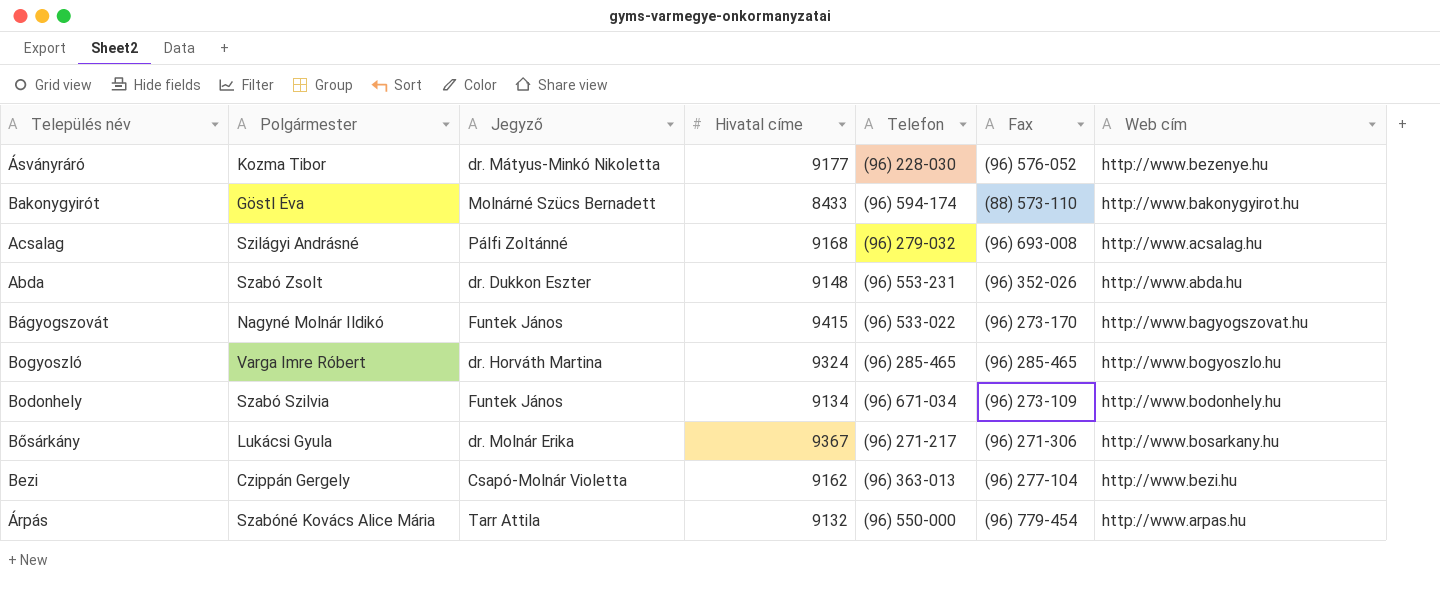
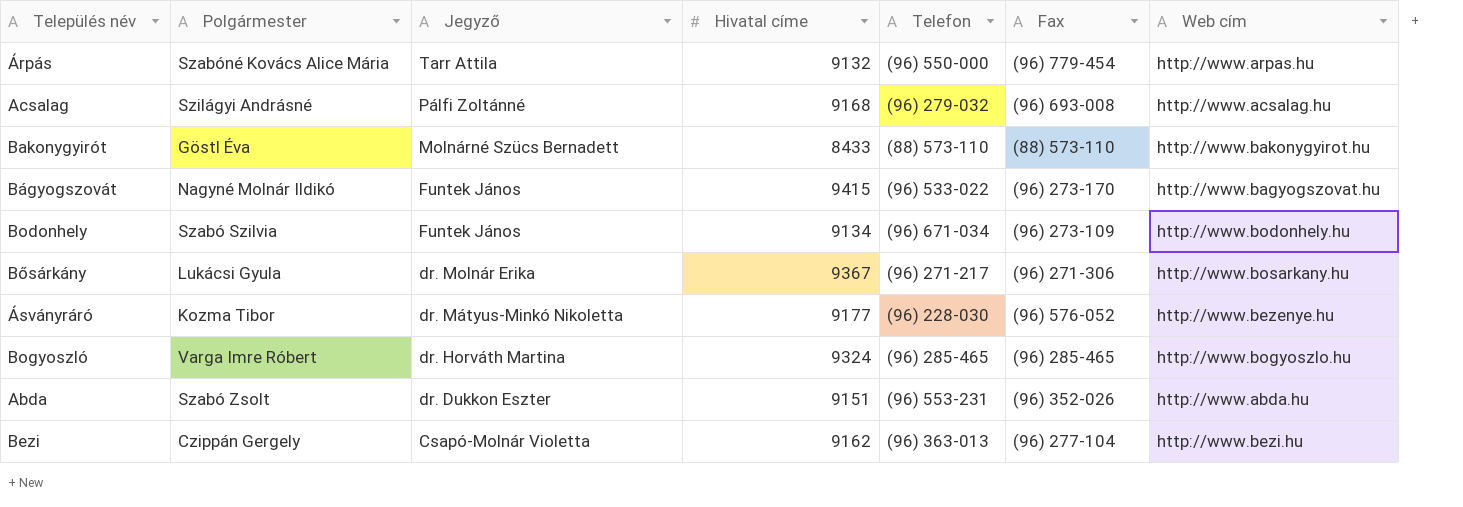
row order: none -> Jegyző descending
Bakonygyirót | Telefon: (96) 594-174 -> (88) 573-110
Abda | Hivatal címe: 9148 -> 9151

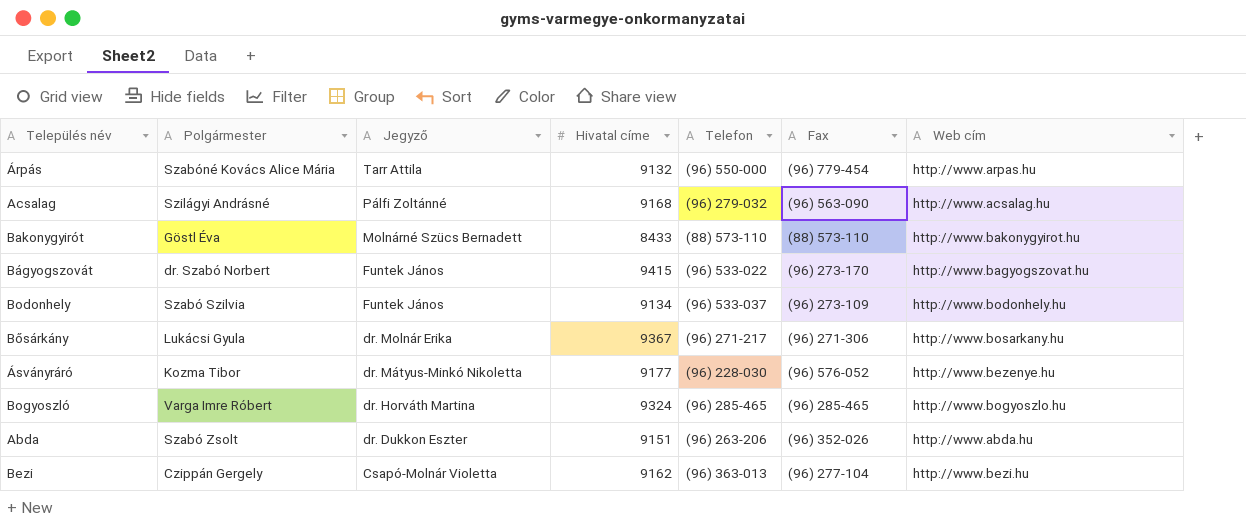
Acsalag | Fax: (96) 693-008 -> (96) 563-090
Bágyogszovát | Polgármester: Nagyné Molnár Ildikó -> dr. Szabó Norbert
Bodonhely | Telefon: (96) 671-034 -> (96) 533-037
Abda | Telefon: (96) 553-231 -> (96) 263-206

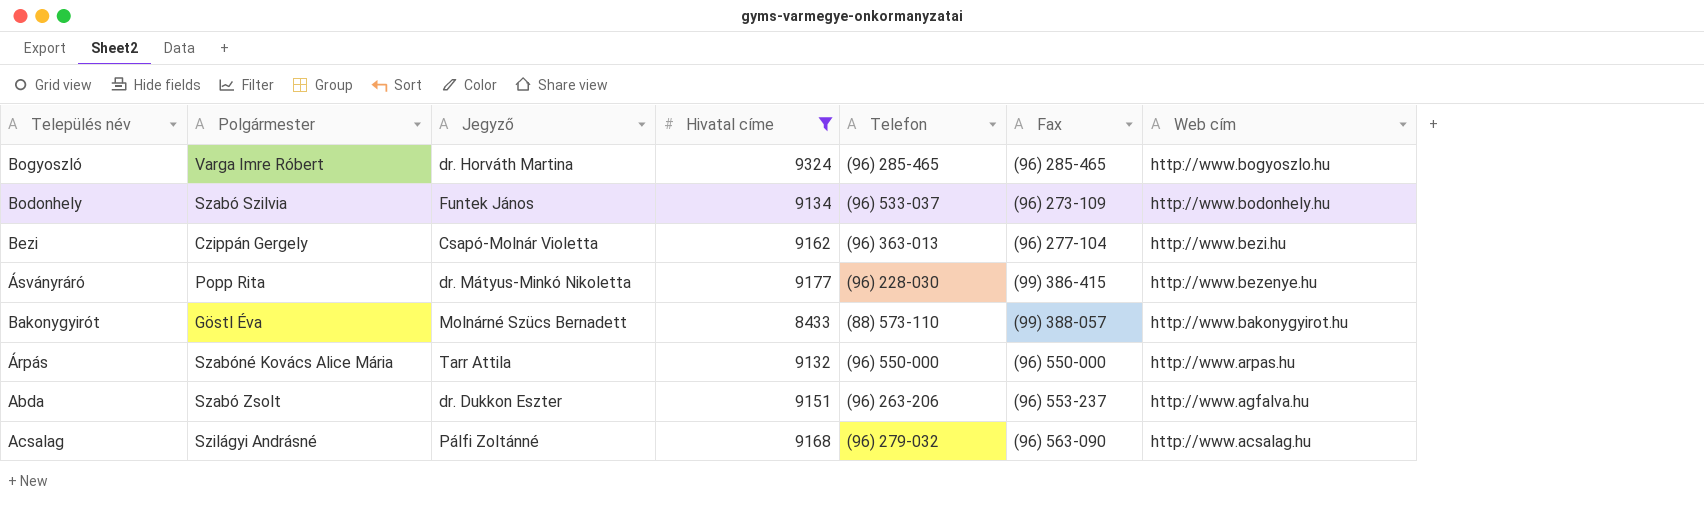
filter: none -> Hivatal címe <= 9324
row order: Jegyző descending -> Web cím descending
Ásványráró | Polgármester: Kozma Tibor -> Popp Rita
Ásványráró | Fax: (96) 576-052 -> (99) 386-415
Bakonygyirót | Fax: (88) 573-110 -> (99) 388-057
Árpás | Fax: (96) 779-454 -> (96) 550-000
Abda | Fax: (96) 352-026 -> (96) 553-237
Abda | Web cím: http://www.abda.hu -> http://www.agfalva.hu

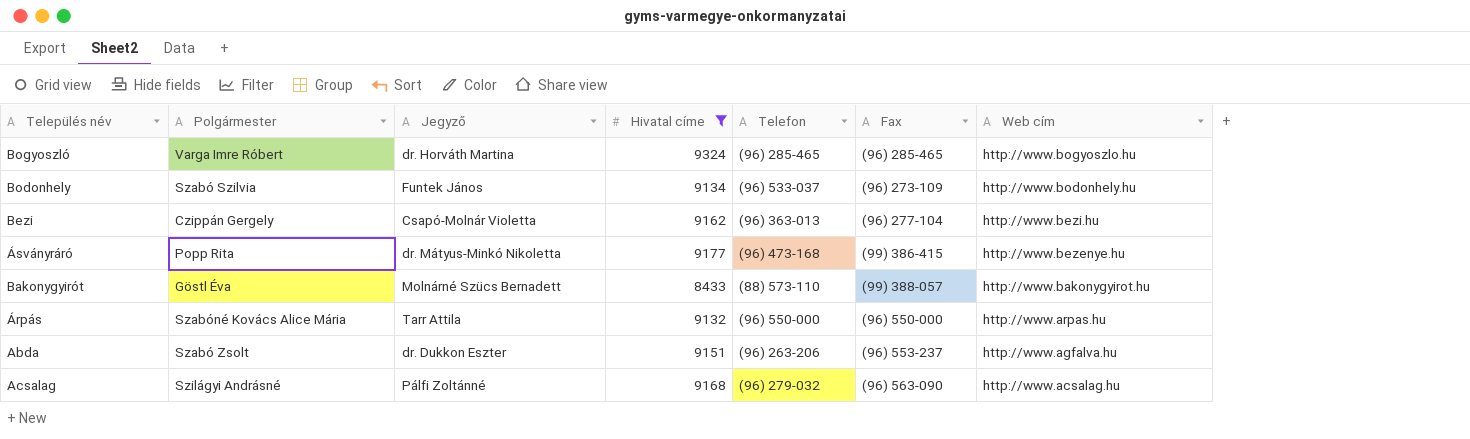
Ásványráró | Telefon: (96) 228-030 -> (96) 473-168

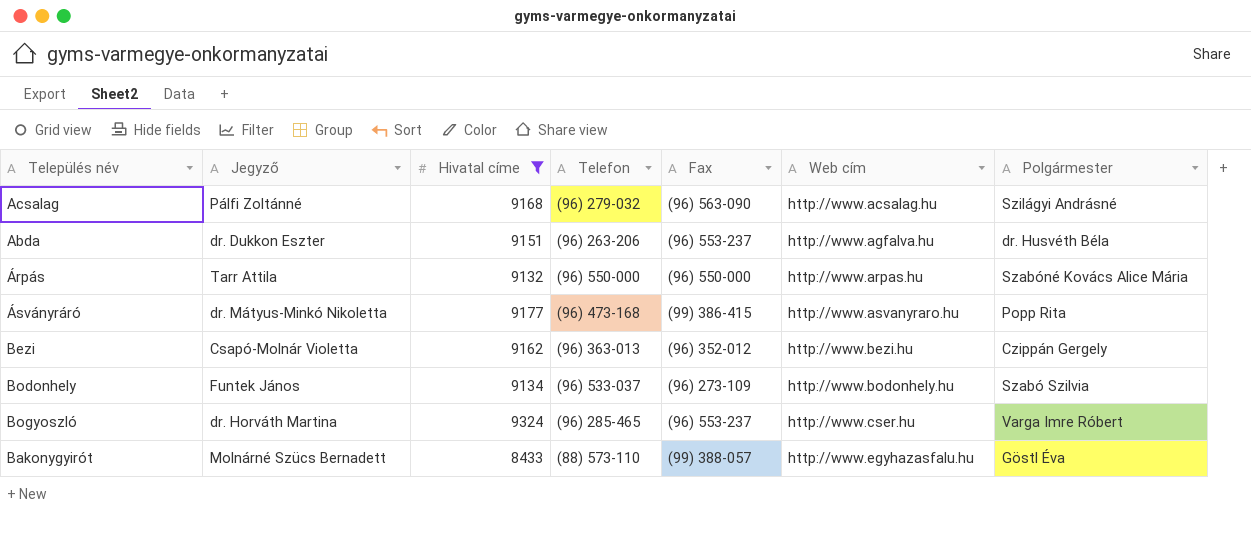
row order: Web cím descending -> Web cím ascending
column Polgármester | position: 2 -> 7
Abda | Polgármester: Szabó Zsolt -> dr. Husvéth Béla
Ásványráró | Web cím: http://www.bezenye.hu -> http://www.asvanyraro.hu
Bezi | Fax: (96) 277-104 -> (96) 352-012
Bogyoszló | Fax: (96) 285-465 -> (96) 553-237
Bogyoszló | Web cím: http://www.bogyoszlo.hu -> http://www.cser.hu
Bakonygyirót | Web cím: http://www.bakonygyirot.hu -> http://www.egyhazasfalu.hu

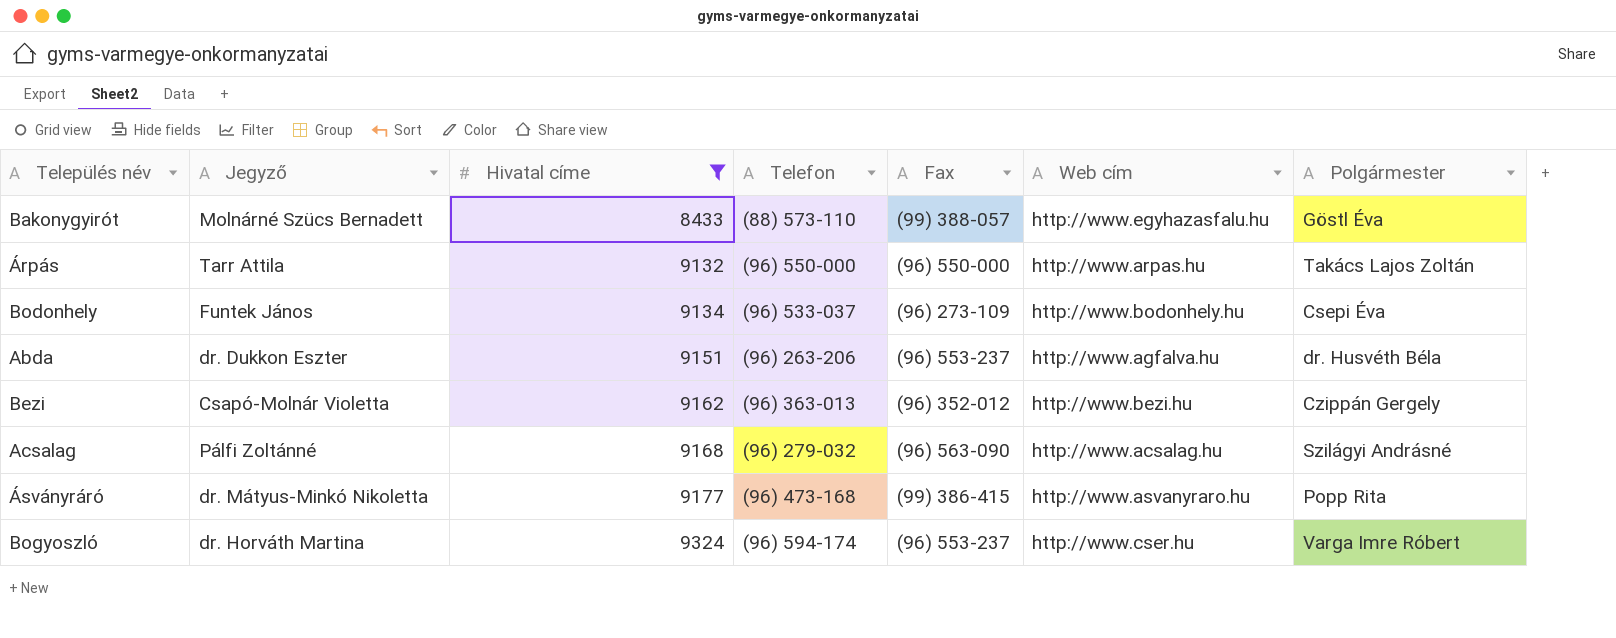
row order: Web cím ascending -> Hivatal címe ascending
Árpás | Polgármester: Szabóné Kovács Alice Mária -> Takács Lajos Zoltán
Bodonhely | Polgármester: Szabó Szilvia -> Csepi Éva
Bogyoszló | Telefon: (96) 285-465 -> (96) 594-174

